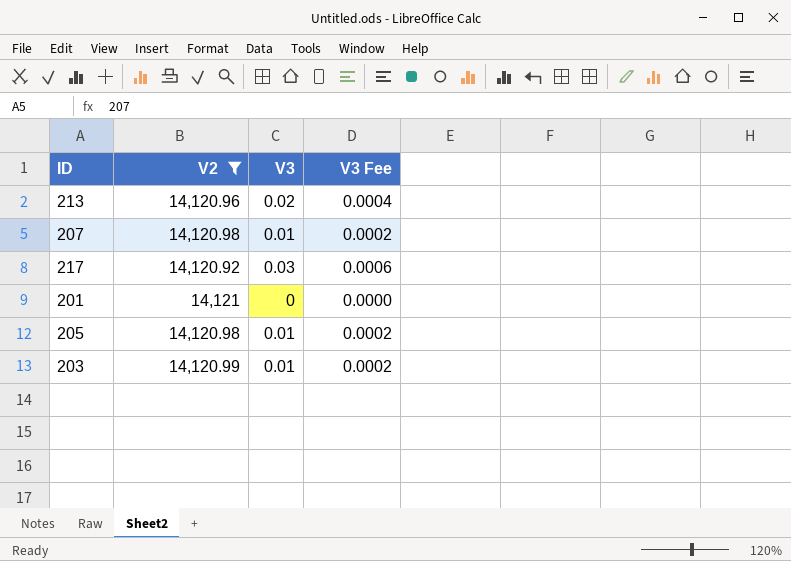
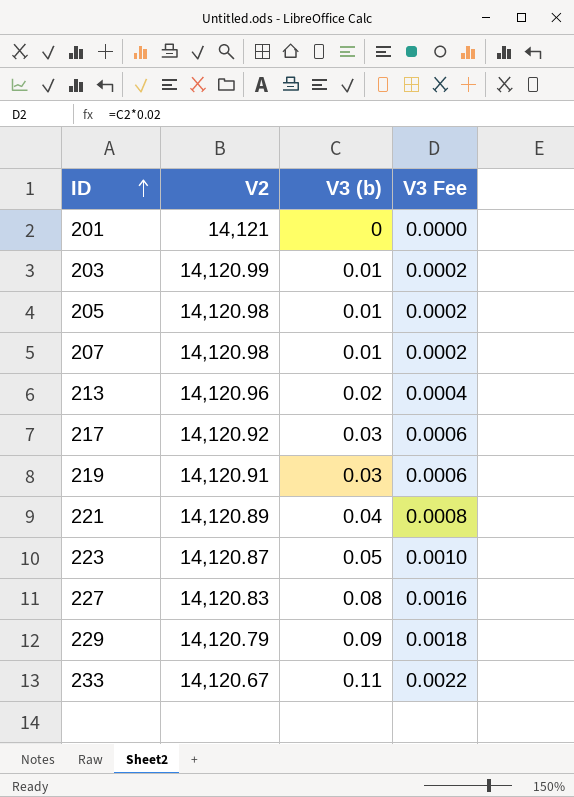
filter: V2 >= 14,120.92 -> none
row order: none -> ID ascending
column name: V3 -> V3 (b)

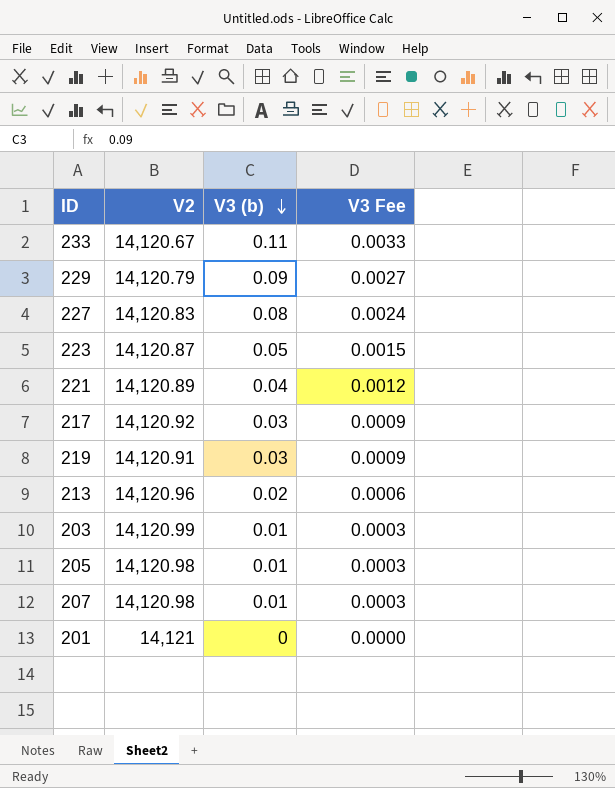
row order: ID ascending -> V3 (b) descending
column V3 Fee | formula: [V3 (b)] * 0.02 -> [V3 (b)] * 0.03

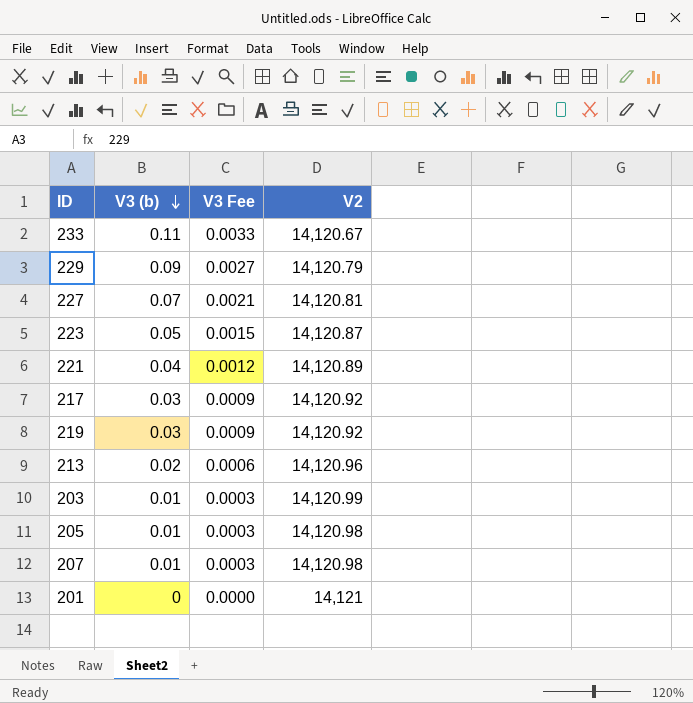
column V2 | position: 2 -> 4
227 | V3 (b): 0.08 -> 0.07
227 | V3 Fee: 0.0024 -> 0.0021
227 | V2: 14,120.83 -> 14,120.81
219 | V2: 14,120.91 -> 14,120.92

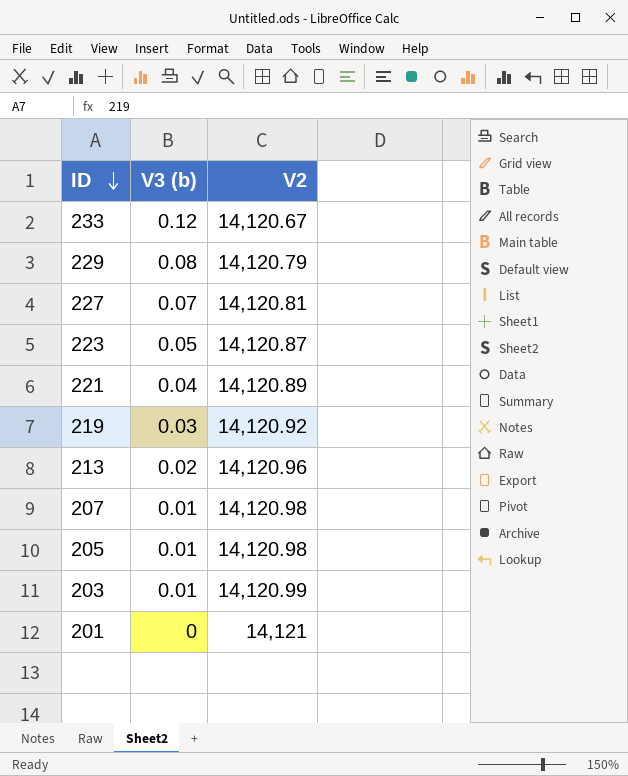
row order: V3 (b) descending -> ID descending
column V3 Fee | formula: [V3 (b)] * 0.03 -> none
row 217: 0.03 | 0.0009 | 14,120.92 -> none
233 | V3 (b): 0.11 -> 0.12
229 | V3 (b): 0.09 -> 0.08

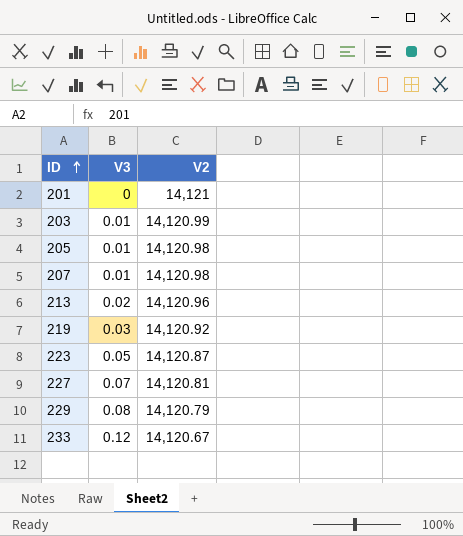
row order: ID descending -> ID ascending
column name: V3 (b) -> V3
row 221: 0.04 | 14,120.89 -> none

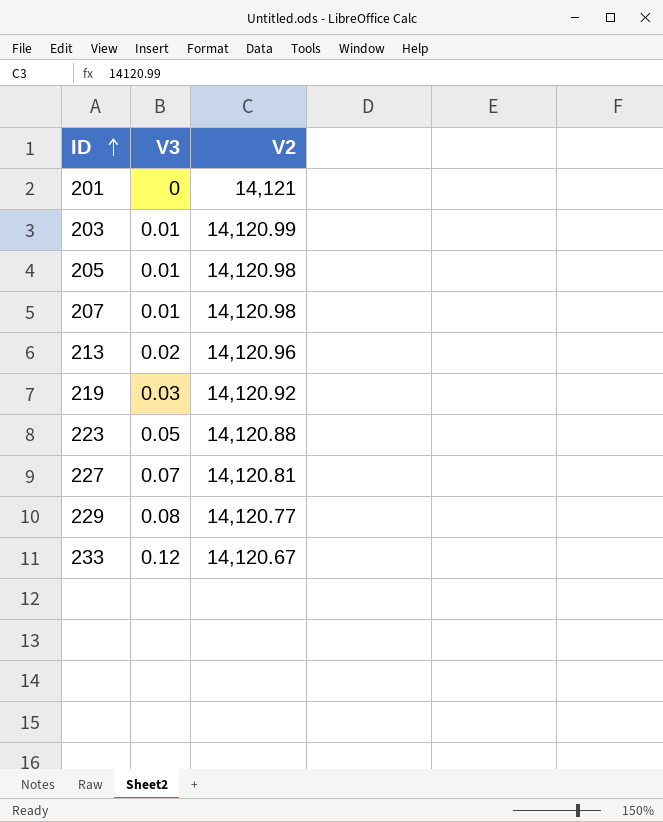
223 | V2: 14,120.87 -> 14,120.88
229 | V2: 14,120.79 -> 14,120.77

